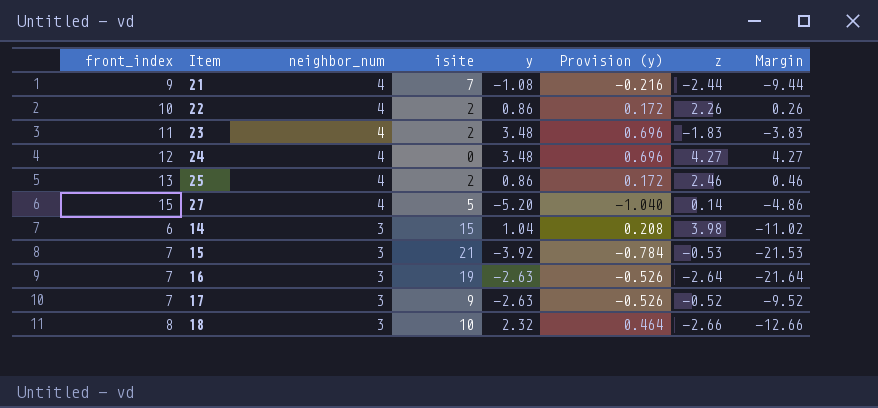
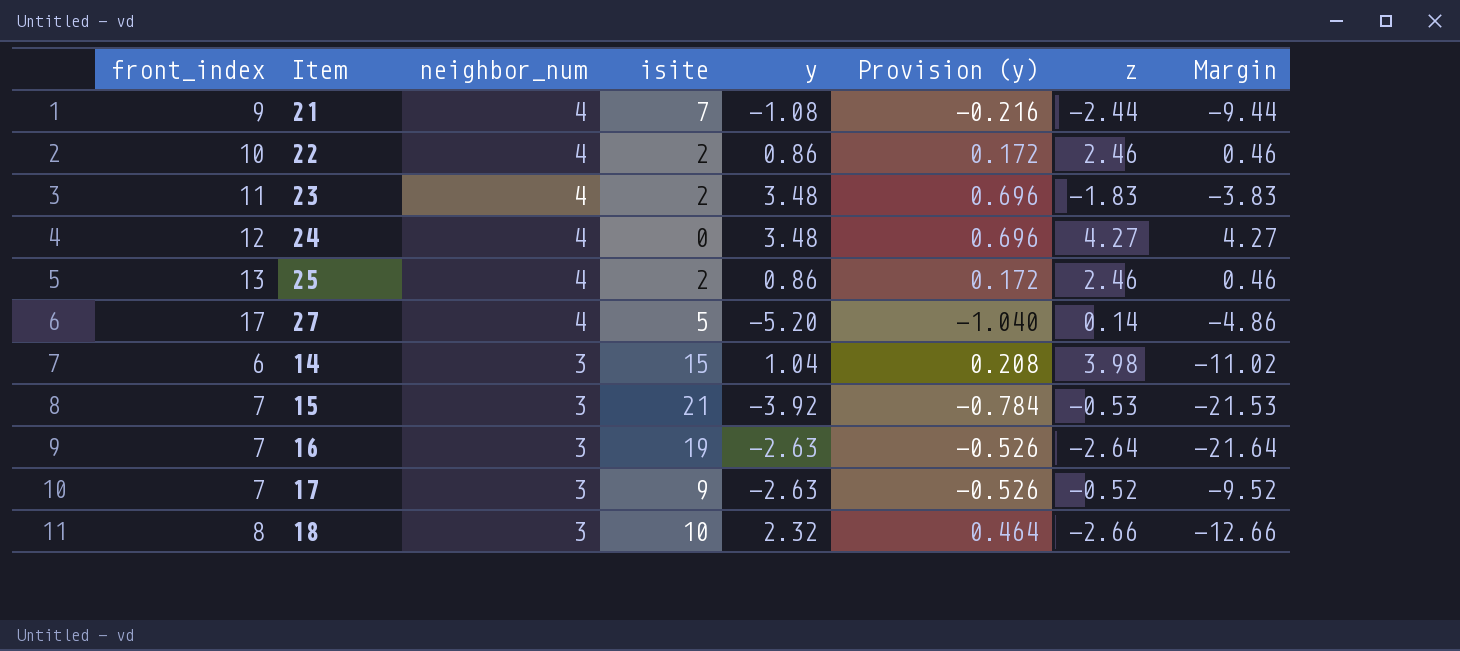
22 | z: 2.26 -> 2.46
22 | Margin: 0.26 -> 0.46
27 | front_index: 15 -> 17

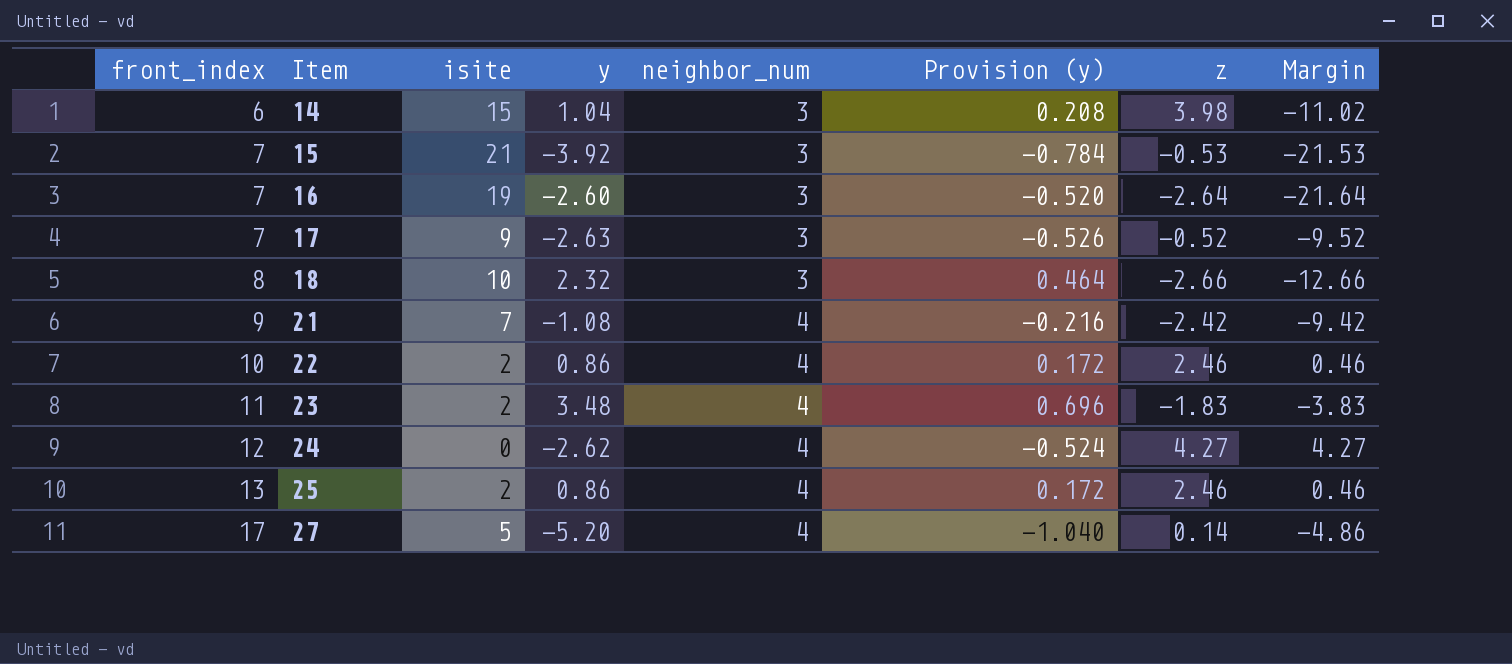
row order: neighbor_num descending -> front_index ascending
column neighbor_num | position: 3 -> 5
16 | y: -2.63 -> -2.60
16 | Provision (y): -0.526 -> -0.520
21 | z: -2.44 -> -2.42
21 | Margin: -9.44 -> -9.42
24 | y: 3.48 -> -2.62
24 | Provision (y): 0.696 -> -0.524

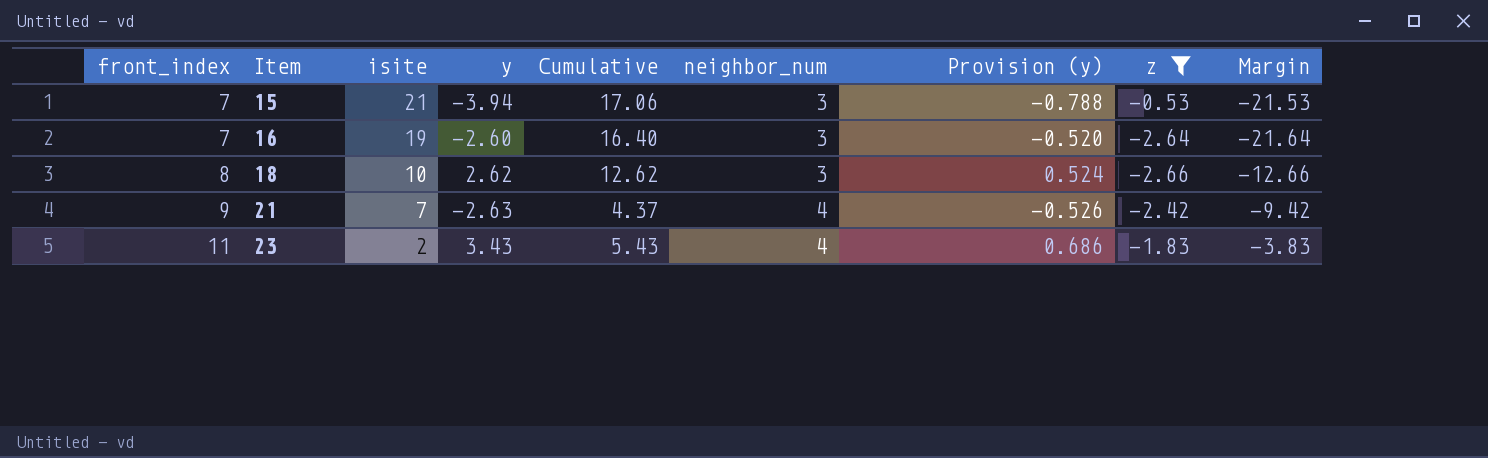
filter: none -> z <= -0.53
column Cumulative | formula: none -> [isite] + [y]
15 | y: -3.92 -> -3.94
15 | Provision (y): -0.784 -> -0.788
18 | y: 2.32 -> 2.62
18 | Provision (y): 0.464 -> 0.524
21 | y: -1.08 -> -2.63
21 | Provision (y): -0.216 -> -0.526
23 | y: 3.48 -> 3.43
23 | Provision (y): 0.696 -> 0.686

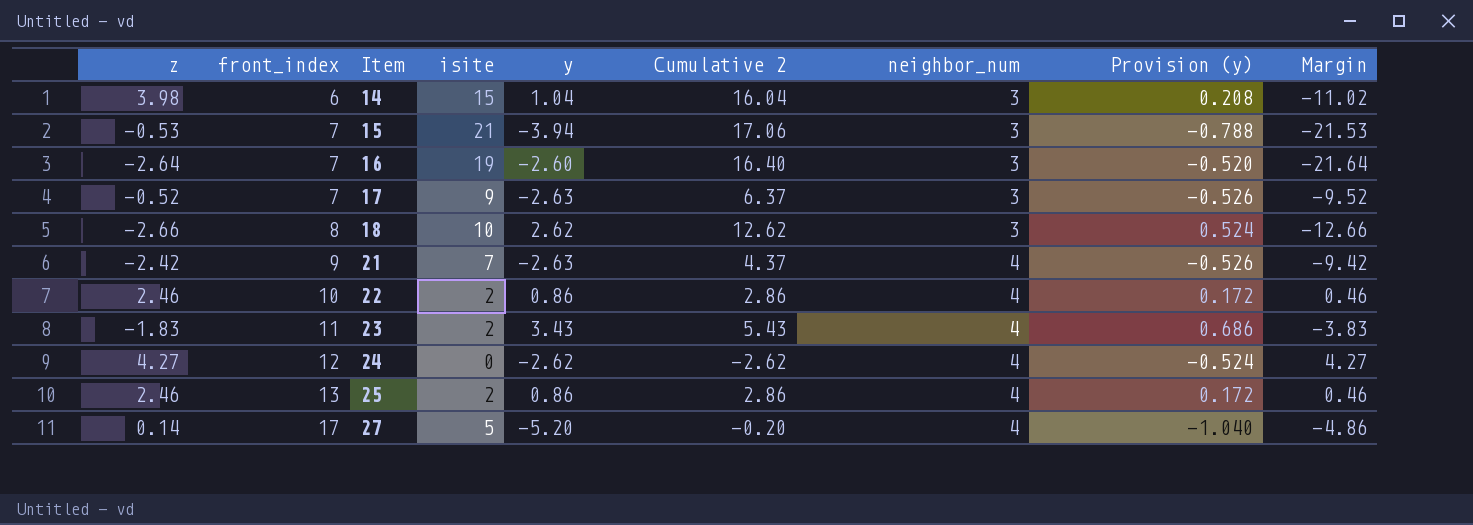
filter: z <= -0.53 -> none
column z | position: 8 -> 1
column name: Cumulative -> Cumulative 2

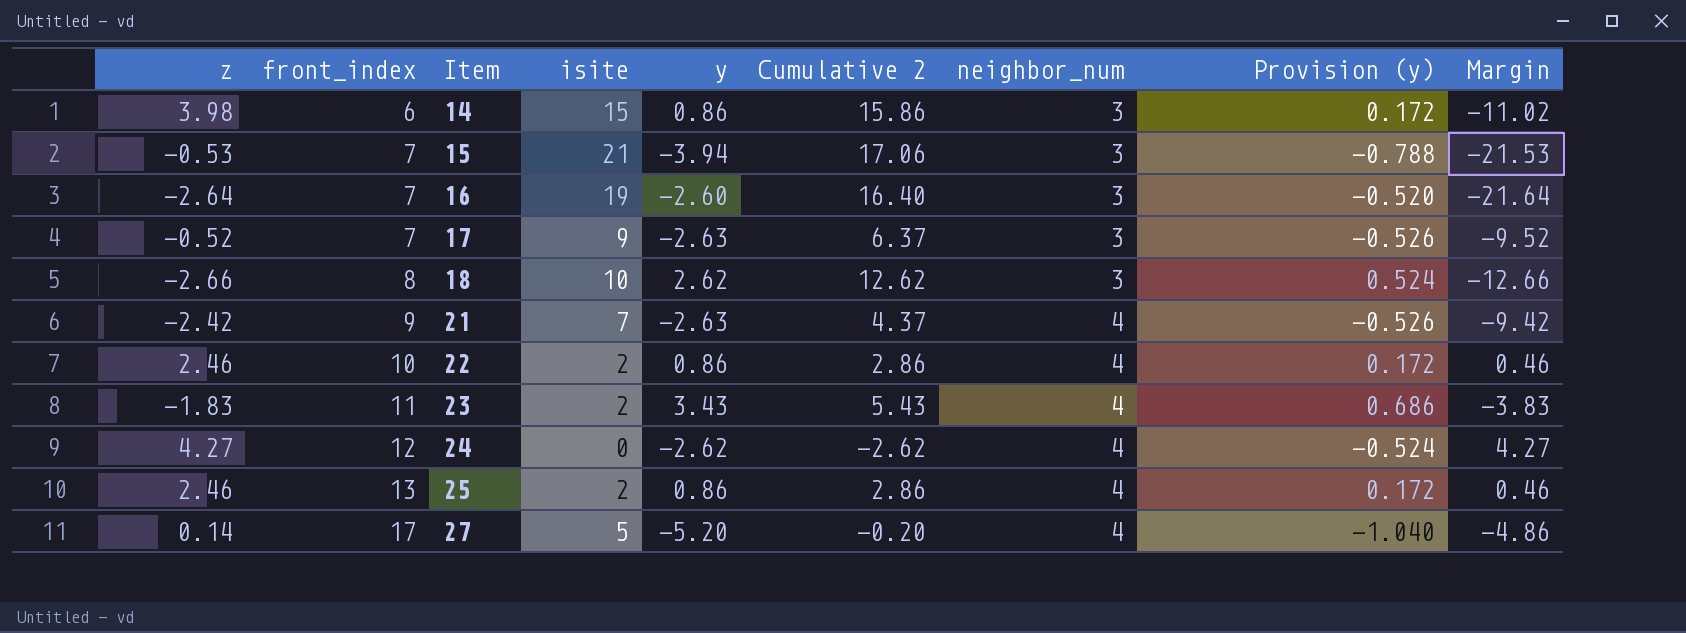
14 | y: 1.04 -> 0.86
14 | Cumulative 2: 16.04 -> 15.86
14 | Provision (y): 0.208 -> 0.172

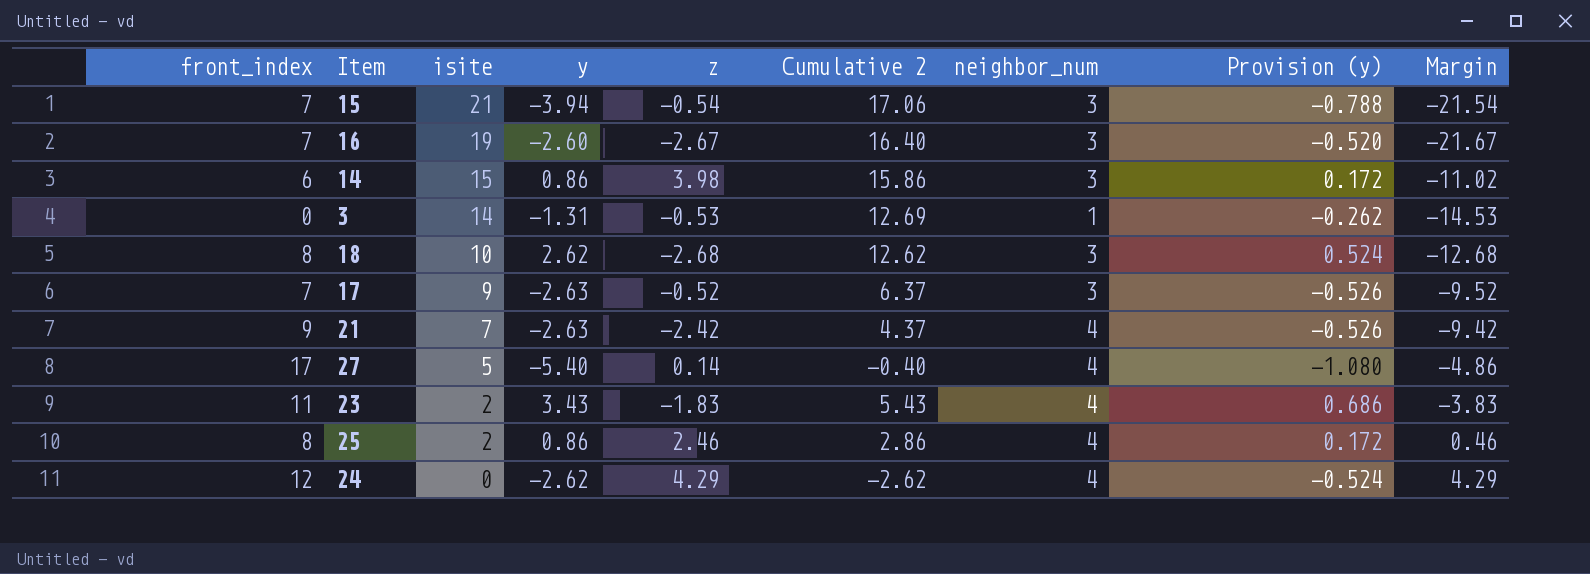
row order: front_index ascending -> isite descending
column z | position: 1 -> 5
row 22: 2.46 | 10 | 2 | 0.86 | 2.86 | 4 | 0.172 | 0.46 -> none
15 | z: -0.53 -> -0.54
15 | Margin: -21.53 -> -21.54
16 | z: -2.64 -> -2.67
16 | Margin: -21.64 -> -21.67
row 3: none -> 0 | 14 | -1.31 | -0.53 | 12.69 | 1 | -0.262 | -14.53
18 | z: -2.66 -> -2.68
18 | Margin: -12.66 -> -12.68
27 | y: -5.20 -> -5.40
27 | Cumulative 2: -0.20 -> -0.40
27 | Provision (y): -1.040 -> -1.080
25 | front_index: 13 -> 8
24 | z: 4.27 -> 4.29
24 | Margin: 4.27 -> 4.29

